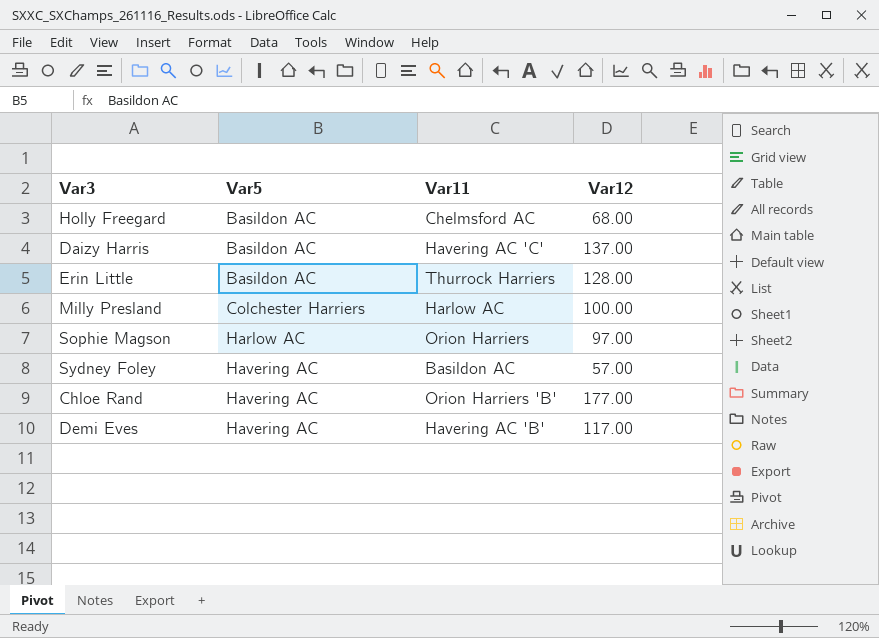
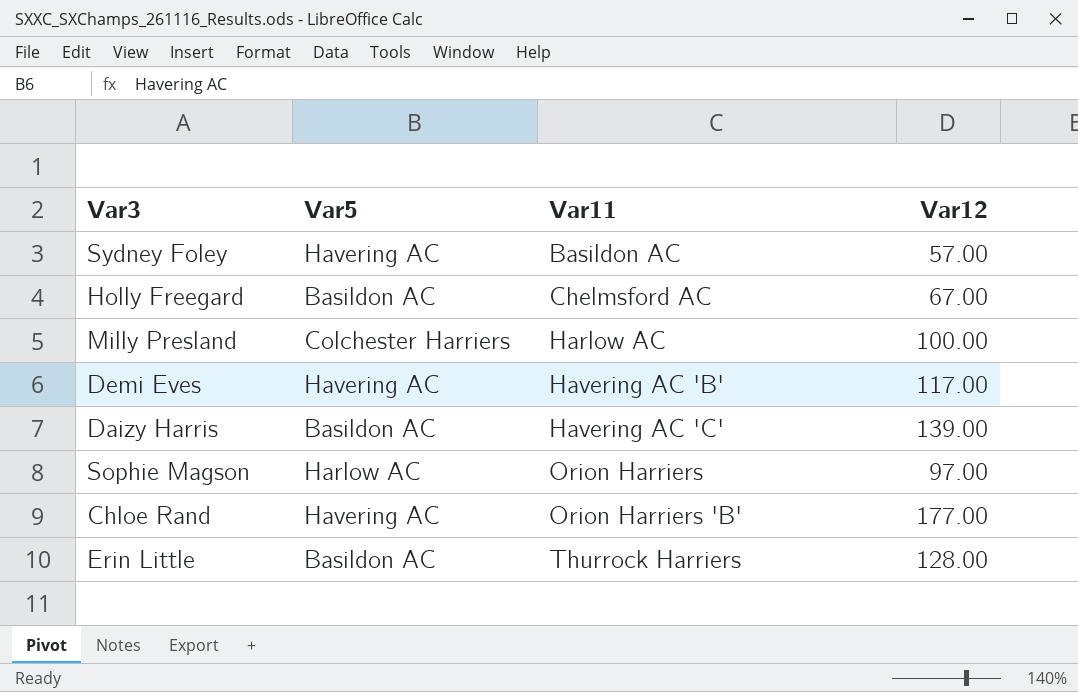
row order: Var5 ascending -> Var11 ascending
Holly Freegard | Var12: 68.00 -> 67.00
Daizy Harris | Var12: 137.00 -> 139.00

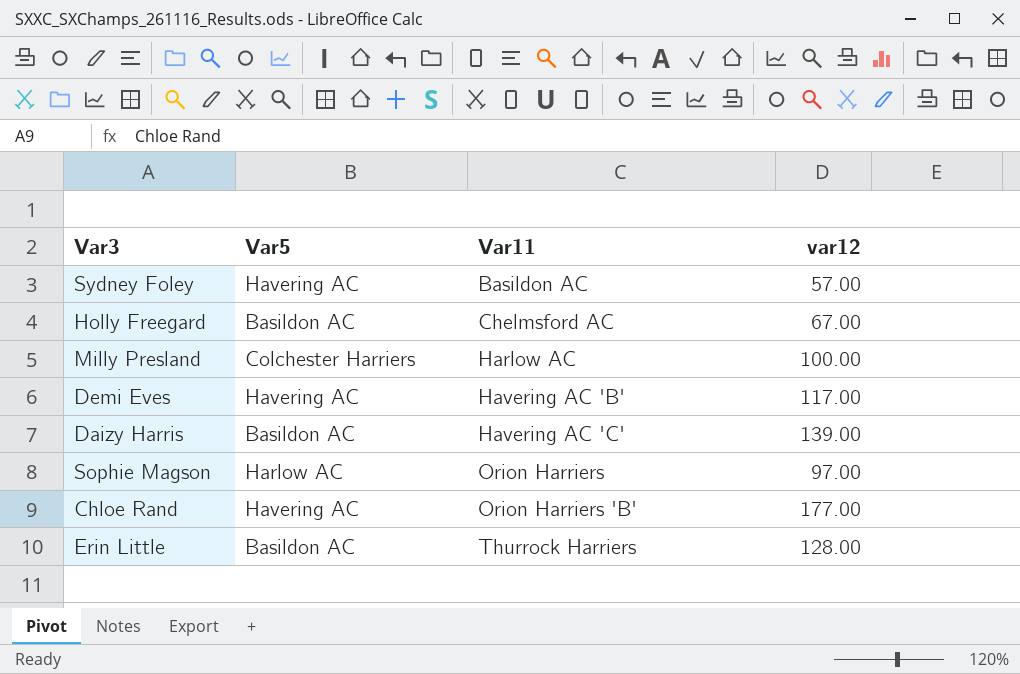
column name: Var12 -> var12

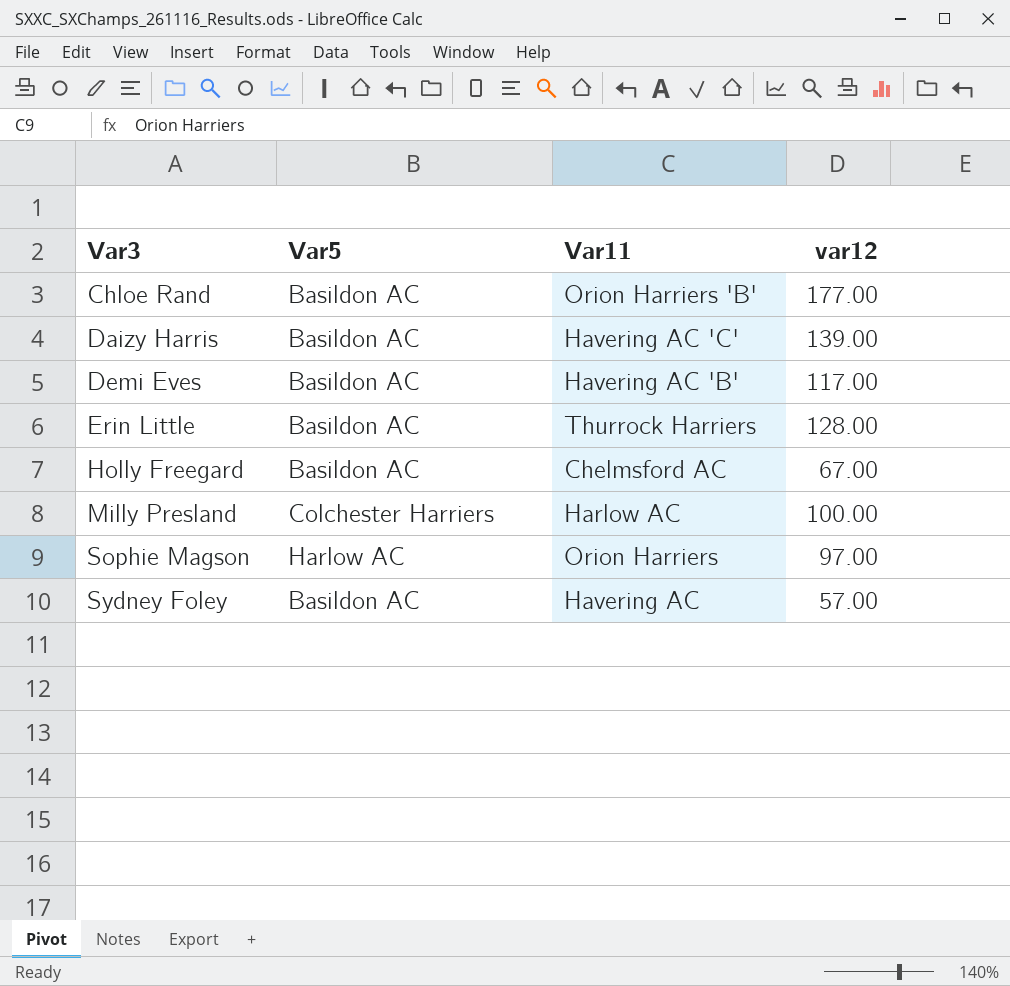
row order: Var11 ascending -> Var3 ascending
Chloe Rand | Var5: Havering AC -> Basildon AC
Demi Eves | Var5: Havering AC -> Basildon AC
Sydney Foley | Var5: Havering AC -> Basildon AC
Sydney Foley | Var11: Basildon AC -> Havering AC

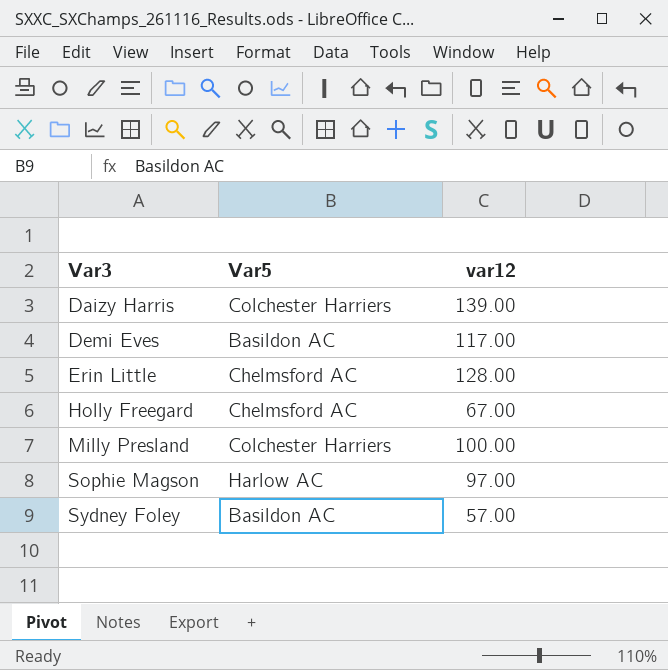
column Var11 | position: 3 -> none
row Chloe Rand: Basildon AC | Orion Harriers 'B' | 177.00 -> none
Daizy Harris | Var5: Basildon AC -> Colchester Harriers
Erin Little | Var5: Basildon AC -> Chelmsford AC
Holly Freegard | Var5: Basildon AC -> Chelmsford AC

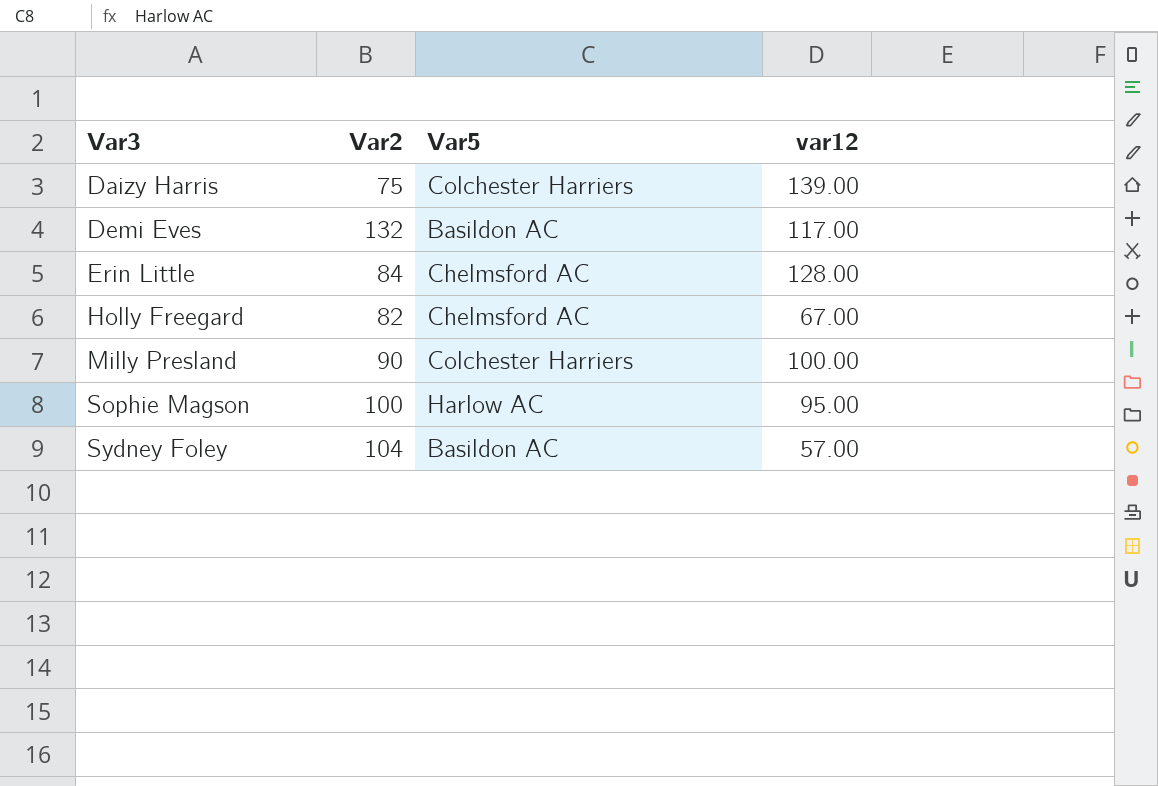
column Var2 | position: none -> 2
Sophie Magson | var12: 97.00 -> 95.00

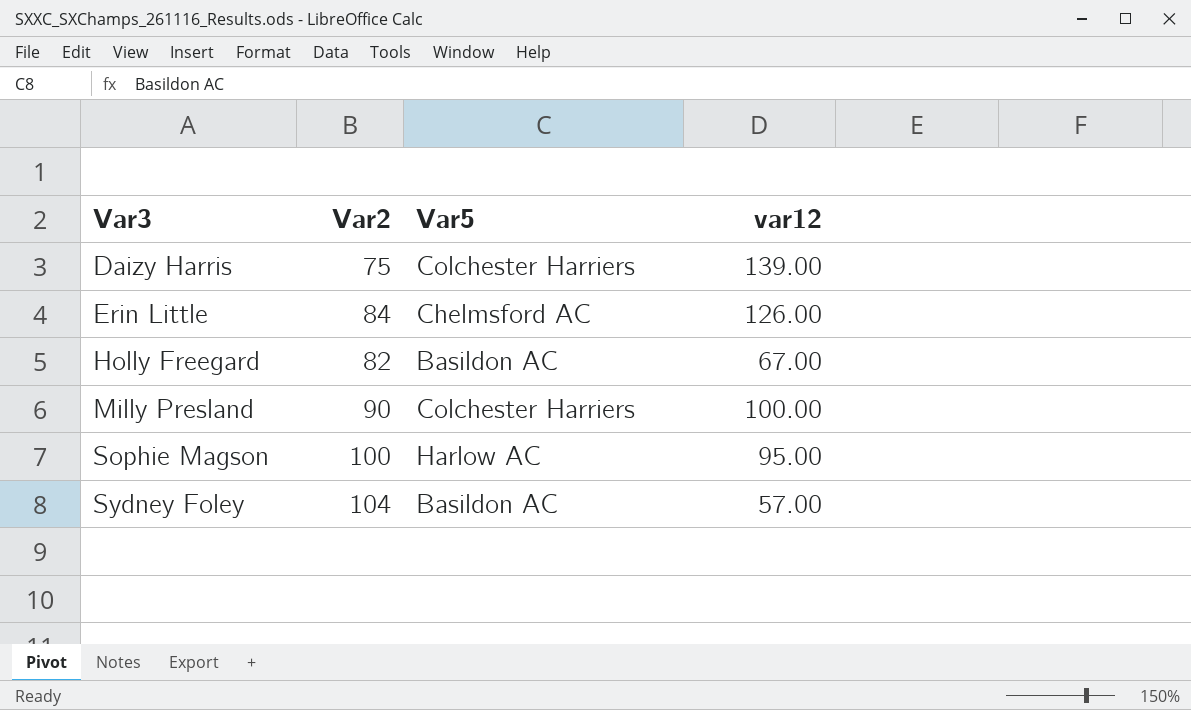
row Demi Eves: 132 | Basildon AC | 117.00 -> none
Erin Little | var12: 128.00 -> 126.00
Holly Freegard | Var5: Chelmsford AC -> Basildon AC

